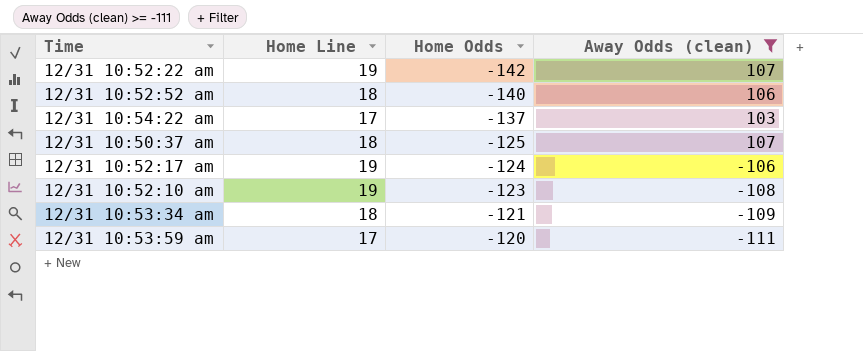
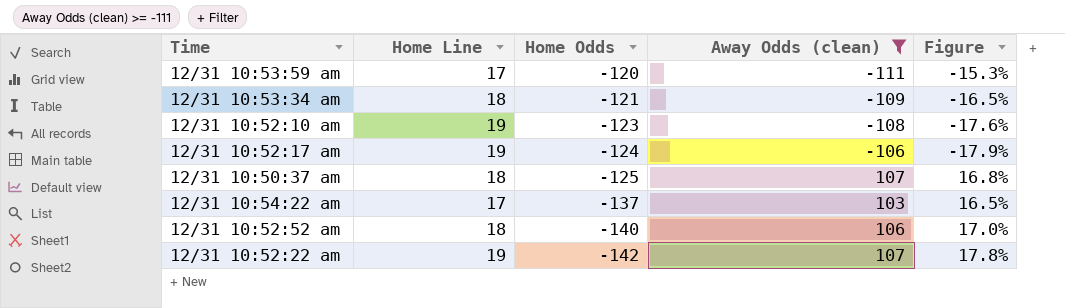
row order: Home Odds ascending -> Home Odds descending
column Figure | formula: none -> [Home Line] / [Away Odds (clean)]

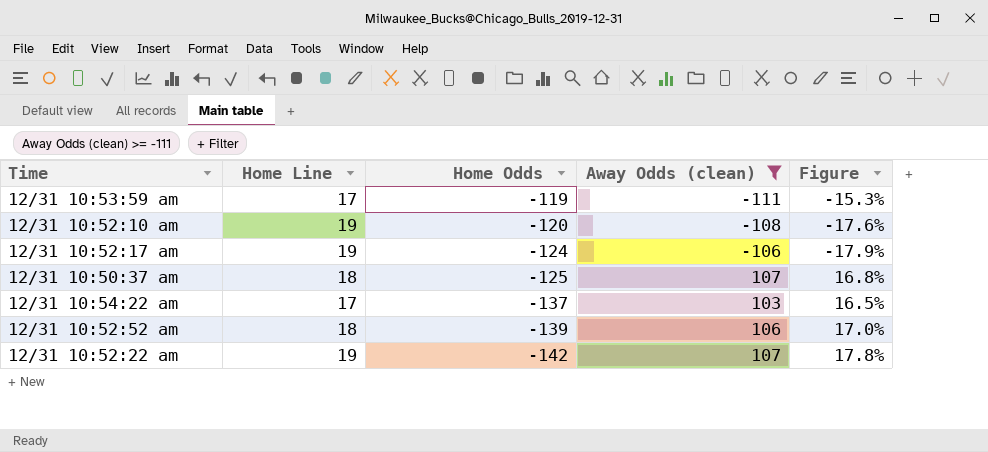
row 12/31 10:53:34 am: 18 | -121 | -109 | -16.5% -> none
12/31 10:53:59 am | Home Odds: -120 -> -119
12/31 10:52:10 am | Home Odds: -123 -> -120
12/31 10:52:52 am | Home Odds: -140 -> -139

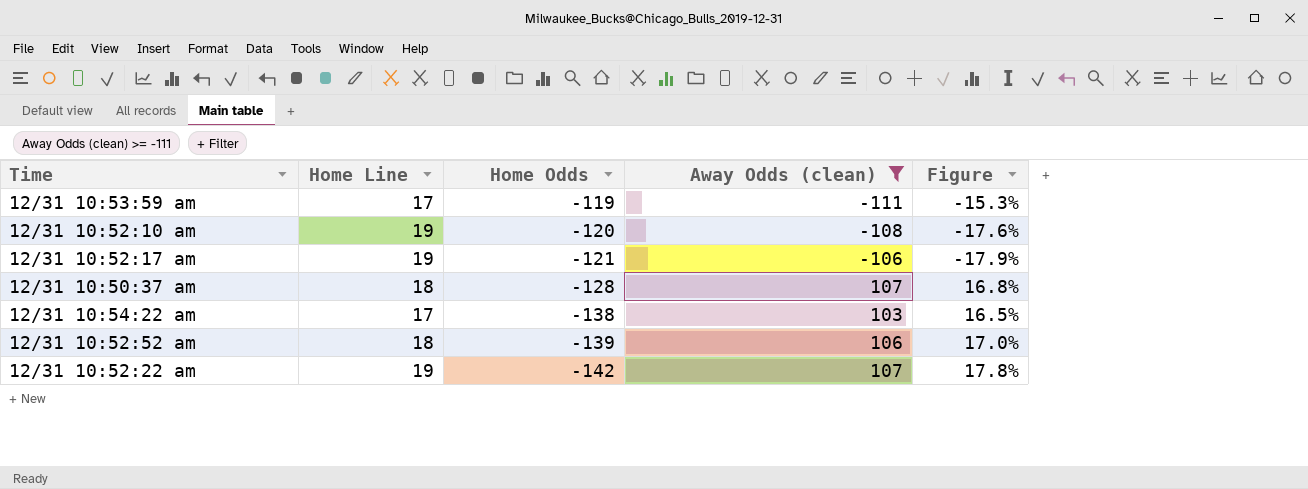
12/31 10:52:17 am | Home Odds: -124 -> -121
12/31 10:50:37 am | Home Odds: -125 -> -128
12/31 10:54:22 am | Home Odds: -137 -> -138

